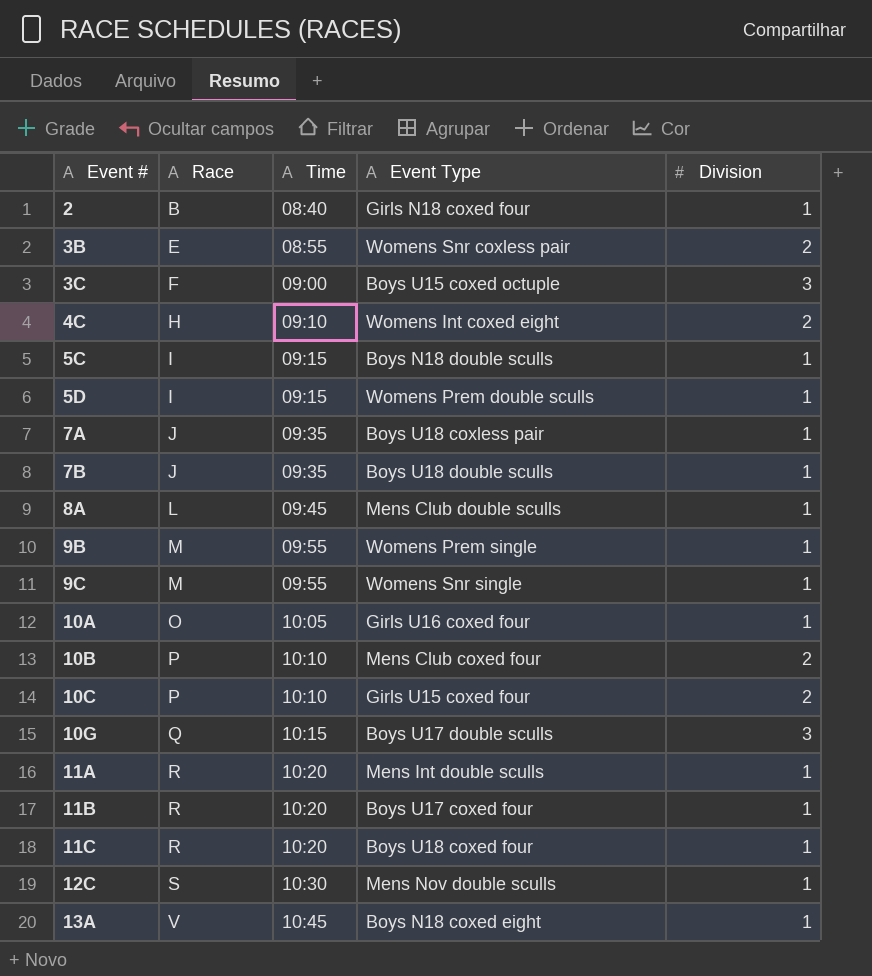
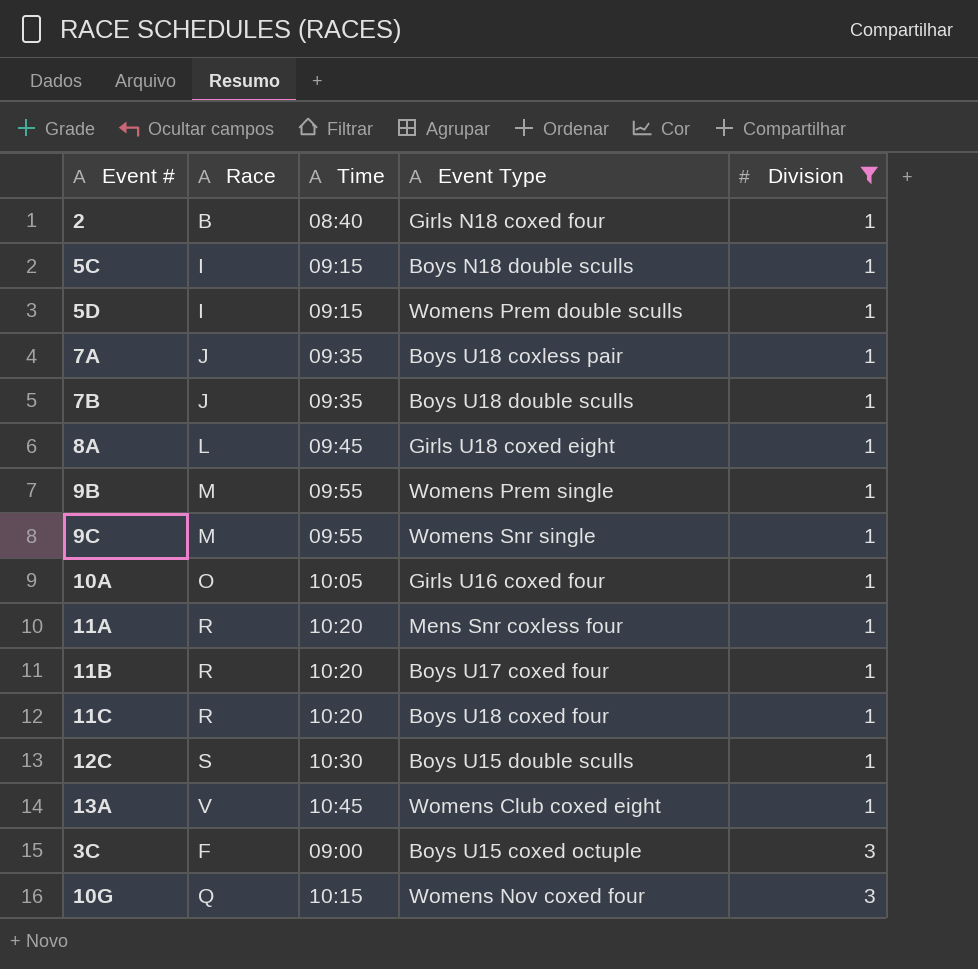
filter: none -> Division != 2
row order: Event # ascending -> Division ascending
8A | Event Type: Mens Club double sculls -> Girls U18 coxed eight
11A | Event Type: Mens Int double sculls -> Mens Snr coxless four
12C | Event Type: Mens Nov double sculls -> Boys U15 double sculls
13A | Event Type: Boys N18 coxed eight -> Womens Club coxed eight
10G | Event Type: Boys U17 double sculls -> Womens Nov coxed four

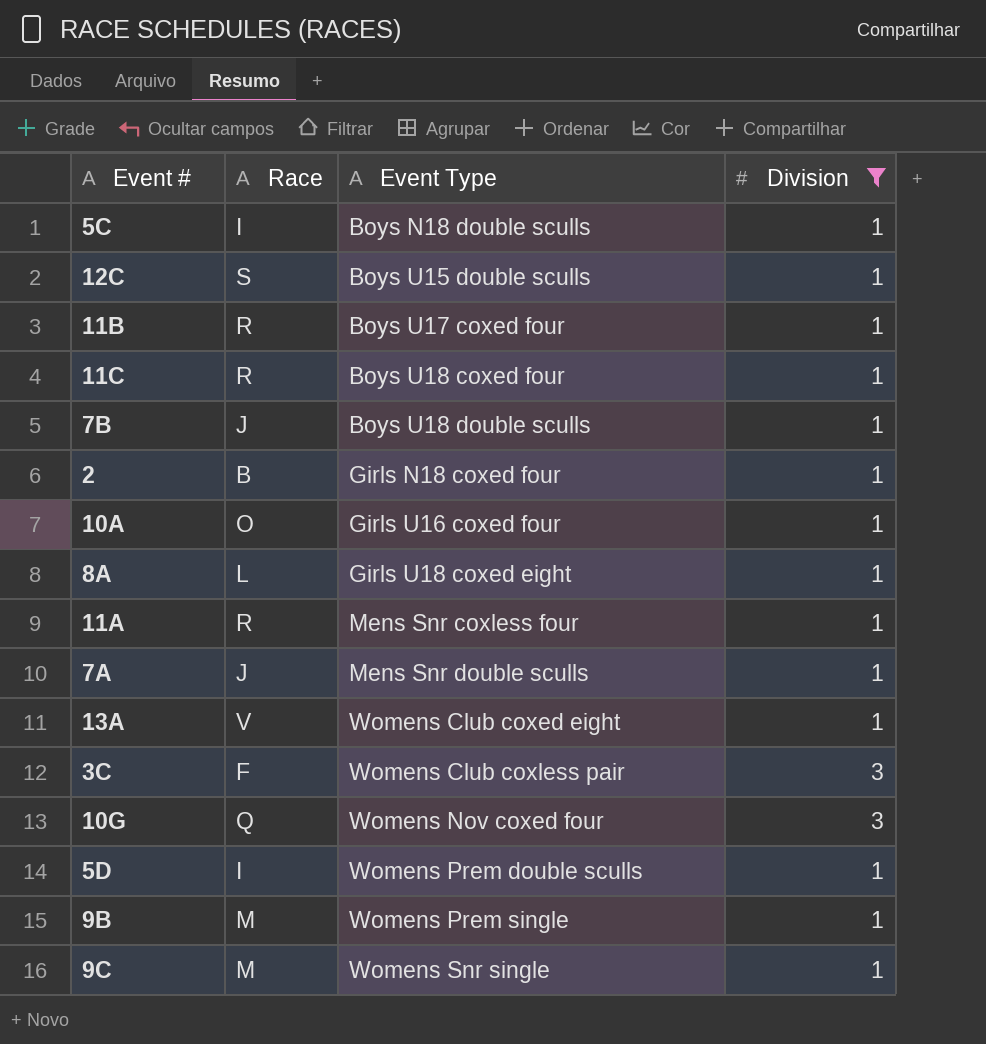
row order: Division ascending -> Event Type ascending
column Time | position: 3 -> none
7A | Event Type: Boys U18 coxless pair -> Mens Snr double sculls
3C | Event Type: Boys U15 coxed octuple -> Womens Club coxless pair

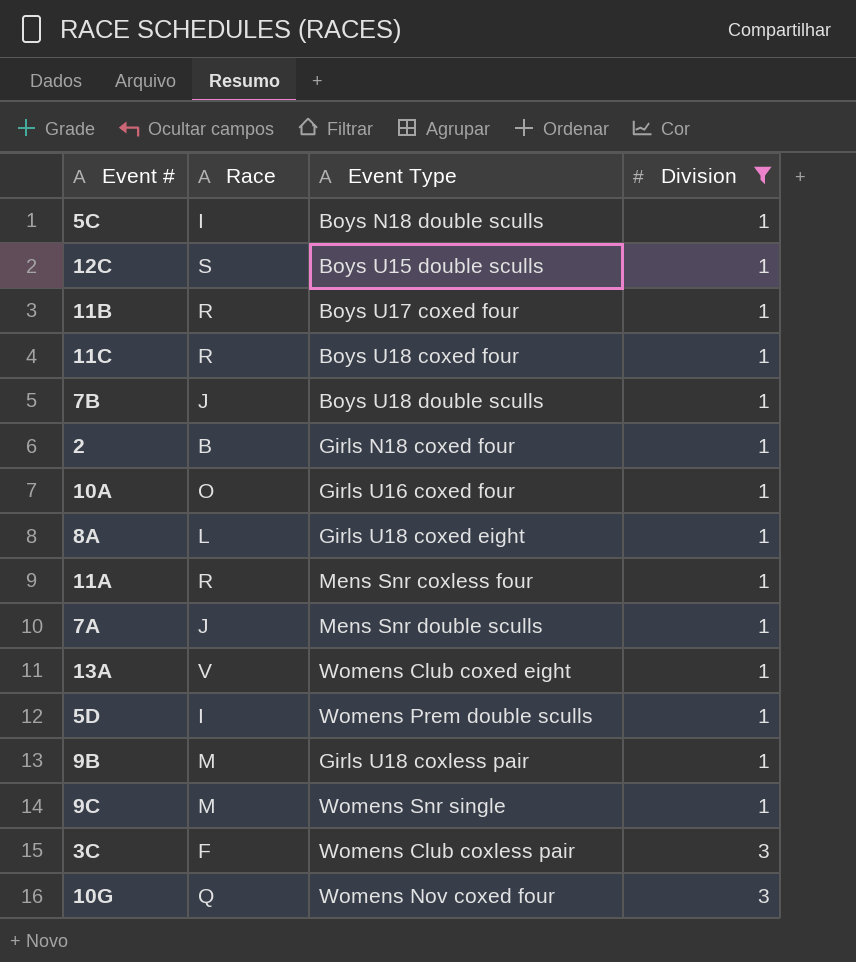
row order: Event Type ascending -> Division ascending
9B | Event Type: Womens Prem single -> Girls U18 coxless pair

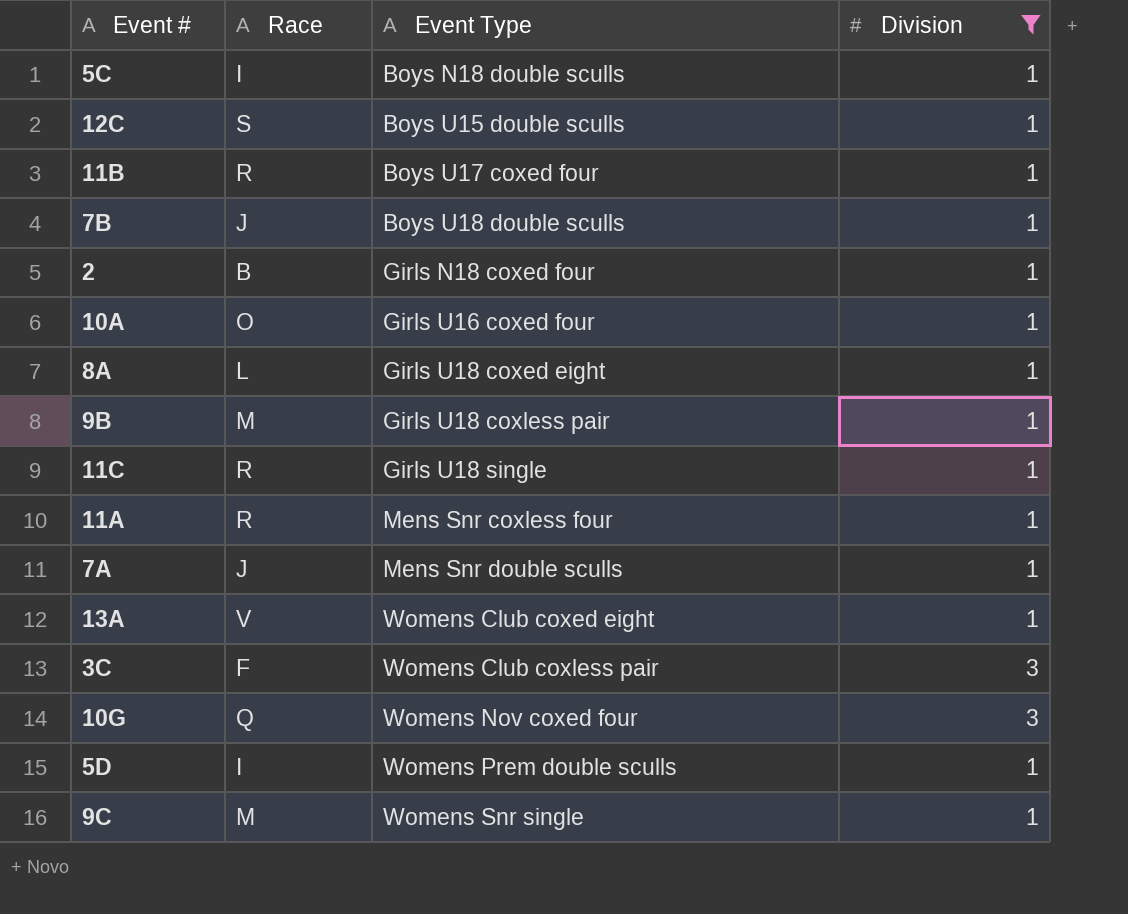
row order: Division ascending -> Event Type ascending
11C | Event Type: Boys U18 coxed four -> Girls U18 single

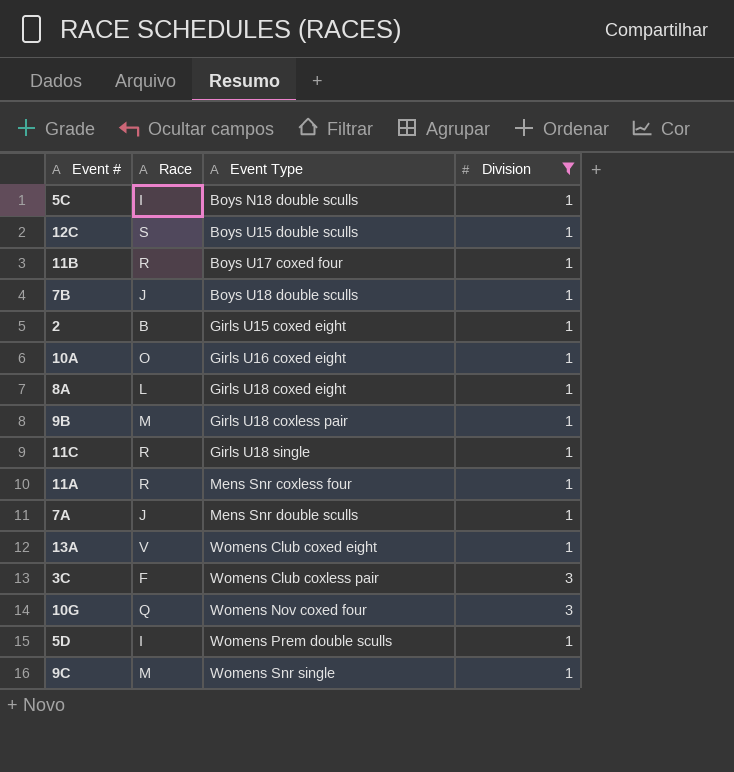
2 | Event Type: Girls N18 coxed four -> Girls U15 coxed eight
10A | Event Type: Girls U16 coxed four -> Girls U16 coxed eight

